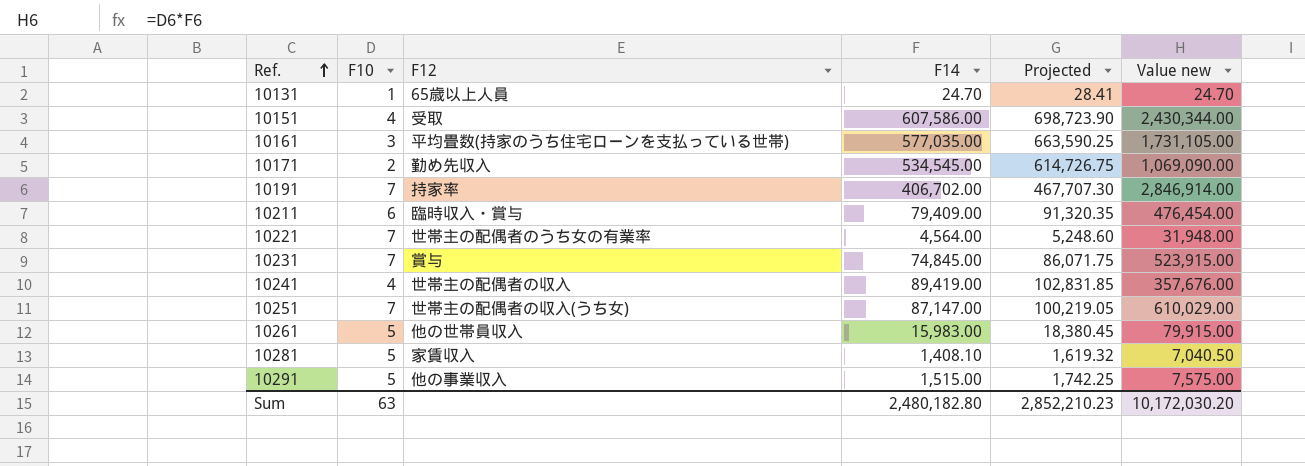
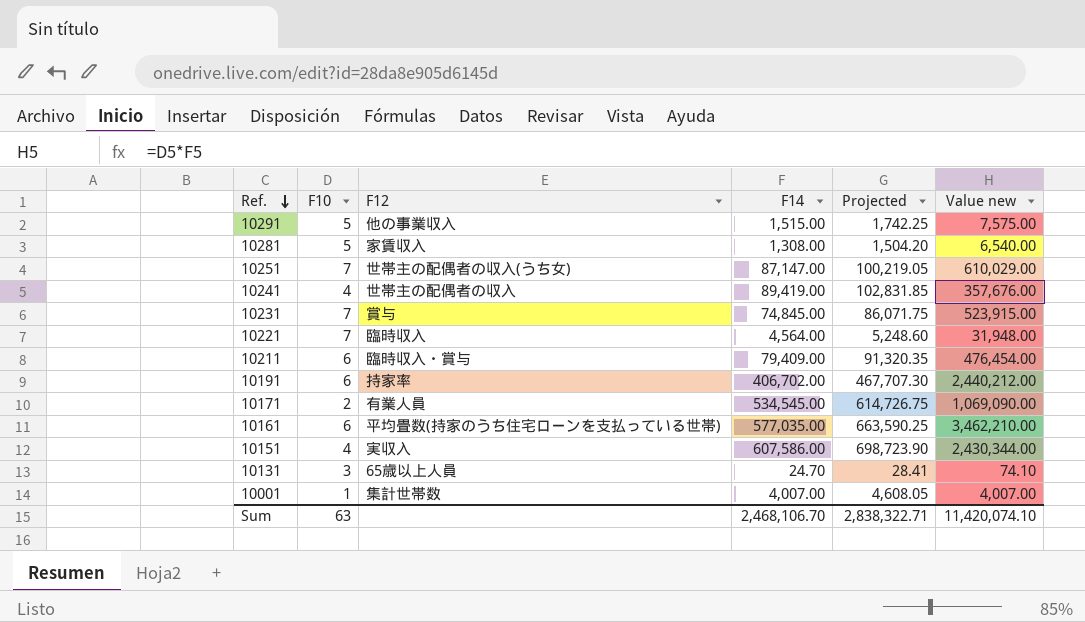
row order: Ref. ascending -> Ref. descending
row 10261: 5 | 他の世帯員収入 | 15,983.00 | 18,380.45 | 79,915.00 -> none
10281 | F14: 1,408.10 -> 1,308.00
10281 | Projected: 1,619.32 -> 1,504.20
10281 | Value new: 7,040.50 -> 6,540.00
10221 | F12: 世帯主の配偶者のうち女の有業率 -> 臨時収入
10191 | F10: 7 -> 6
10191 | Value new: 2,846,914.00 -> 2,440,212.00
10171 | F12: 勤め先収入 -> 有業人員
10161 | F10: 3 -> 6
10161 | Value new: 1,731,105.00 -> 3,462,210.00
10151 | F12: 受取 -> 実収入
10131 | F10: 1 -> 3
10131 | Value new: 24.70 -> 74.10
row 10001: none -> 1 | 集計世帯数 | 4,007.00 | 4,608.05 | 4,007.00
Sum | F14: 2,480,182.80 -> 2,468,106.70
Sum | Projected: 2,852,210.23 -> 2,838,322.71
Sum | Value new: 10,172,030.20 -> 11,420,074.10

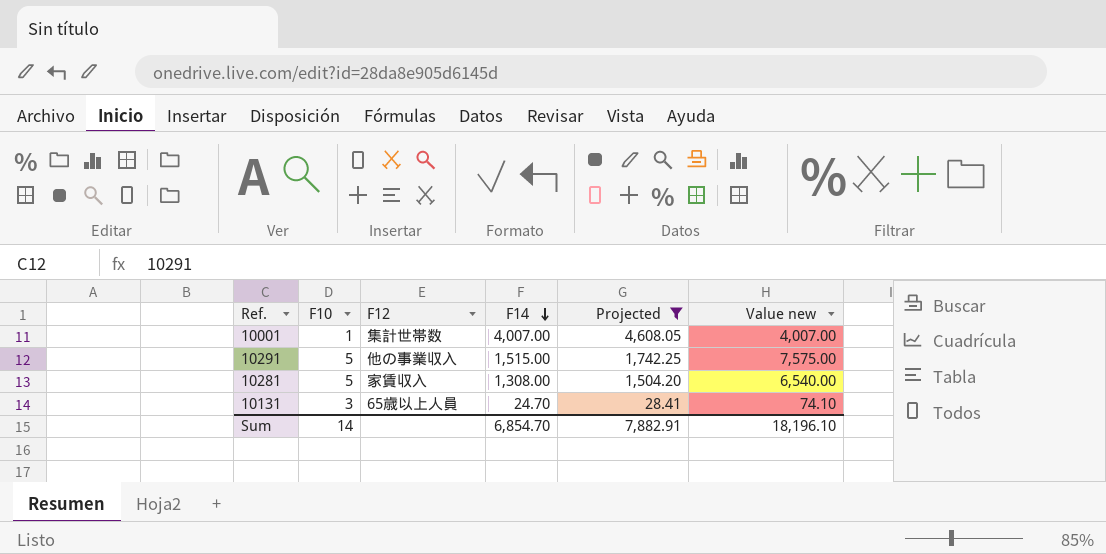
filter: none -> Projected <= 4,608.05
row order: Ref. descending -> F14 descending
Sum | F10: 63 -> 14
Sum | F14: 2,468,106.70 -> 6,854.70
Sum | Projected: 2,838,322.71 -> 7,882.91
Sum | Value new: 11,420,074.10 -> 18,196.10

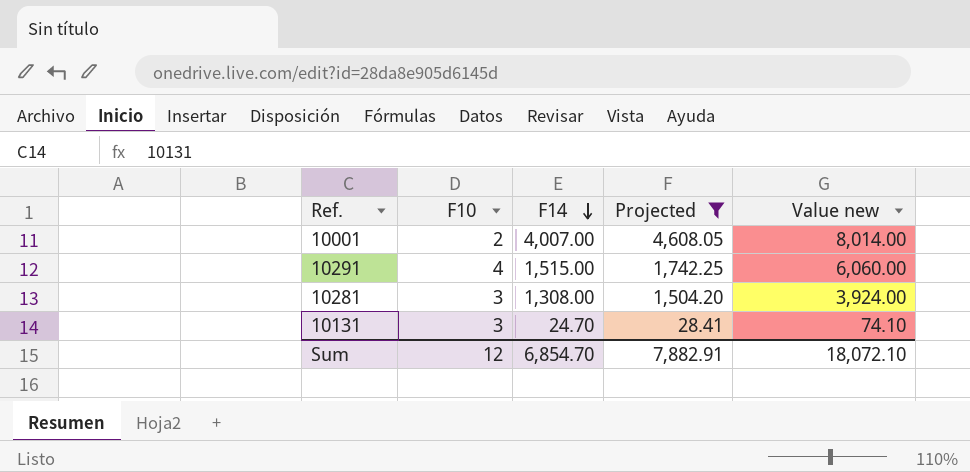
column F12 | position: 3 -> none
10001 | F10: 1 -> 2
10001 | Value new: 4,007.00 -> 8,014.00
10291 | F10: 5 -> 4
10291 | Value new: 7,575.00 -> 6,060.00
10281 | F10: 5 -> 3
10281 | Value new: 6,540.00 -> 3,924.00
Sum | F10: 14 -> 12
Sum | Value new: 18,196.10 -> 18,072.10

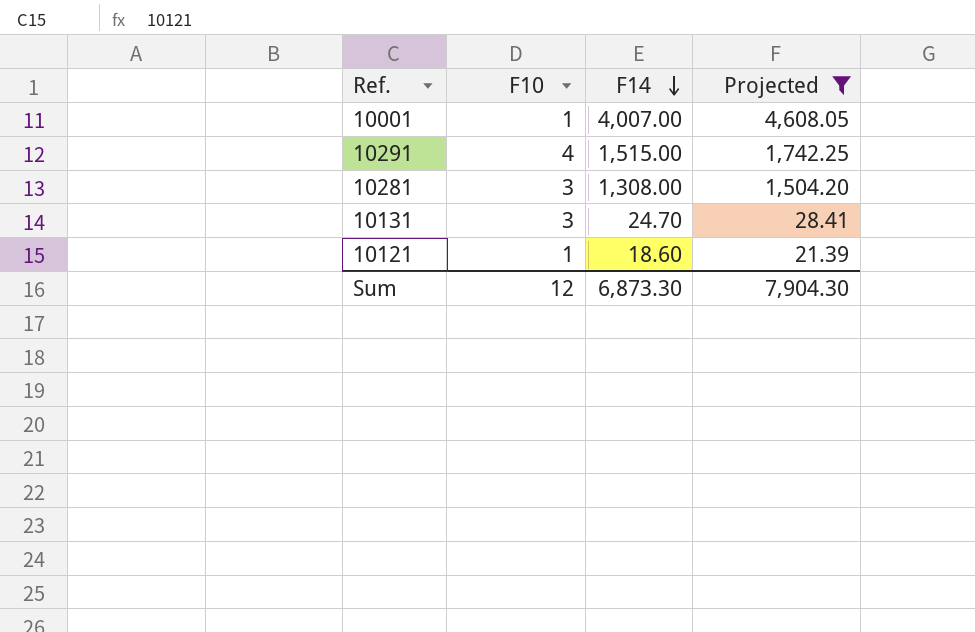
column Value new | formula: [F10] * [F14] -> none
10001 | F10: 2 -> 1
row 10121: none -> 1 | 18.60 | 21.39
Sum | F14: 6,854.70 -> 6,873.30
Sum | Projected: 7,882.91 -> 7,904.30

